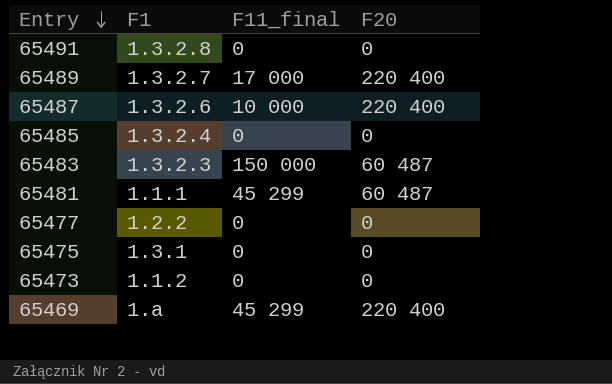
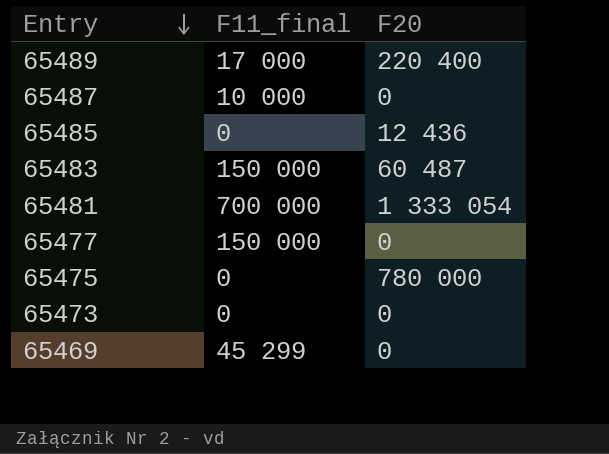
column F1 | position: 2 -> none
row 65491: 1.3.2.8 | 0 | 0 -> none
65487 | F20: 220 400 -> 0
65485 | F20: 0 -> 12 436
65481 | F11_final: 45 299 -> 700 000
65481 | F20: 60 487 -> 1 333 054
65477 | F11_final: 0 -> 150 000
65475 | F20: 0 -> 780 000
65469 | F20: 220 400 -> 0

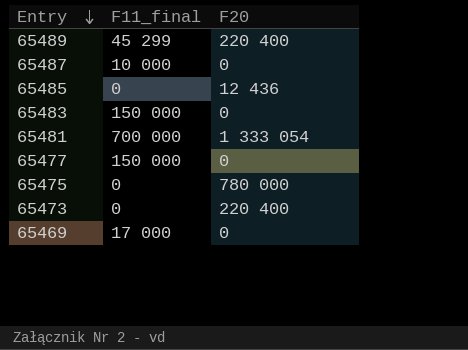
65489 | F11_final: 17 000 -> 45 299
65483 | F20: 60 487 -> 0
65473 | F20: 0 -> 220 400
65469 | F11_final: 45 299 -> 17 000

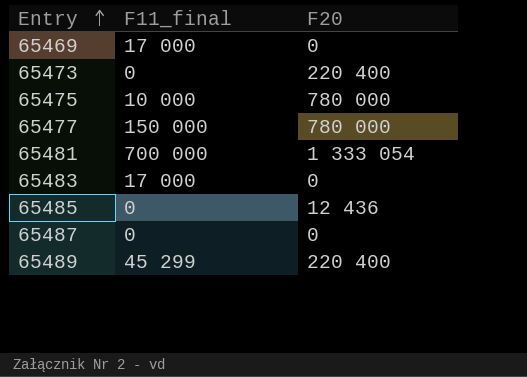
row order: Entry descending -> Entry ascending
65475 | F11_final: 0 -> 10 000
65477 | F20: 0 -> 780 000
65483 | F11_final: 150 000 -> 17 000
65487 | F11_final: 10 000 -> 0

